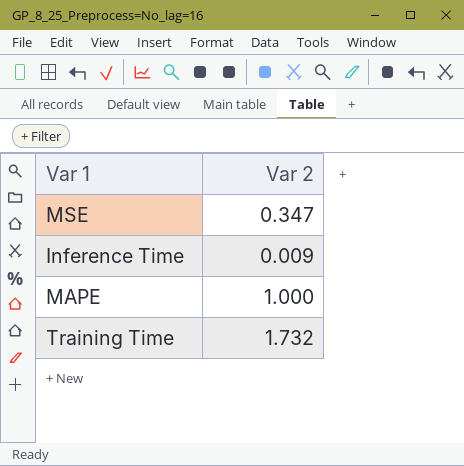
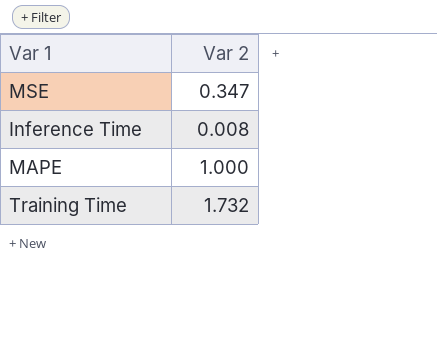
Inference Time | Var 2: 0.009 -> 0.008

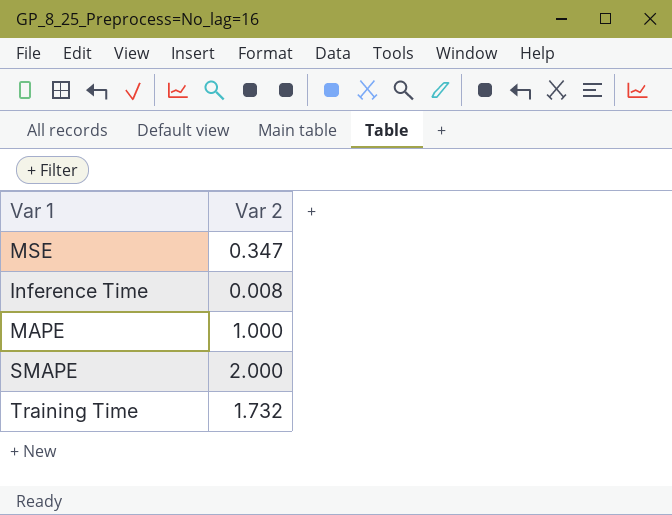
row SMAPE: none -> 2.000

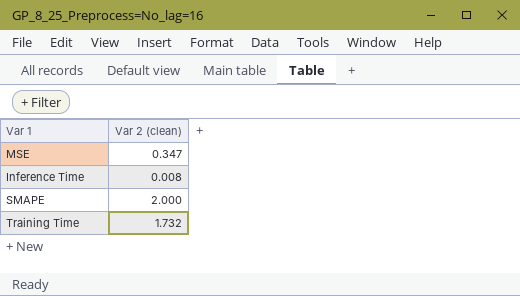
column name: Var 2 -> Var 2 (clean)
row MAPE: 1.000 -> none

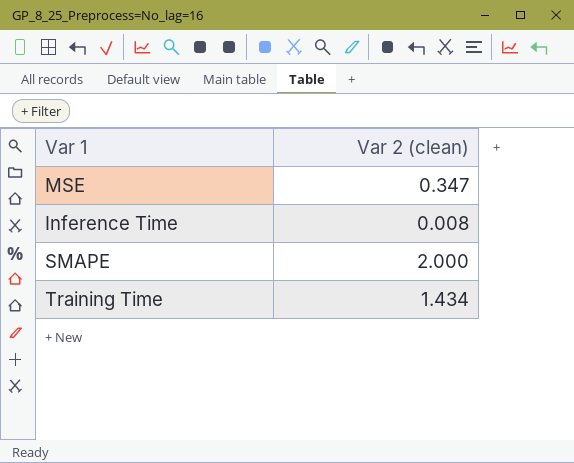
Training Time | Var 2 (clean): 1.732 -> 1.434

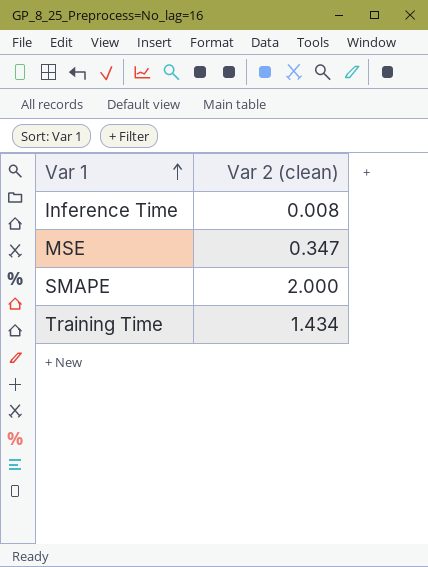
row order: none -> Var 1 ascending

